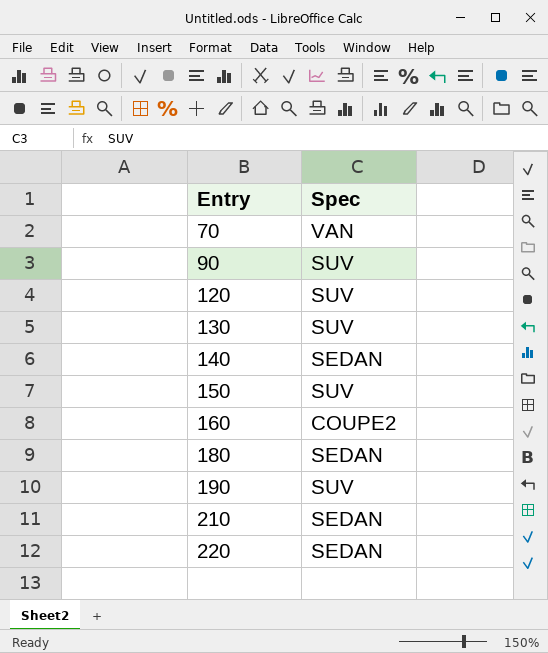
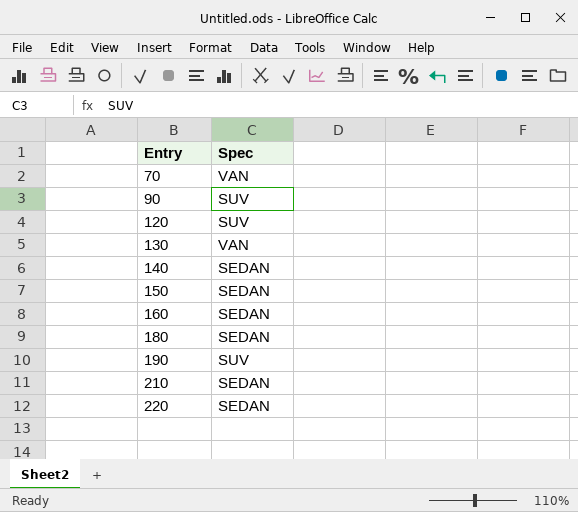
130 | Spec: SUV -> VAN
150 | Spec: SUV -> SEDAN
160 | Spec: COUPE2 -> SEDAN

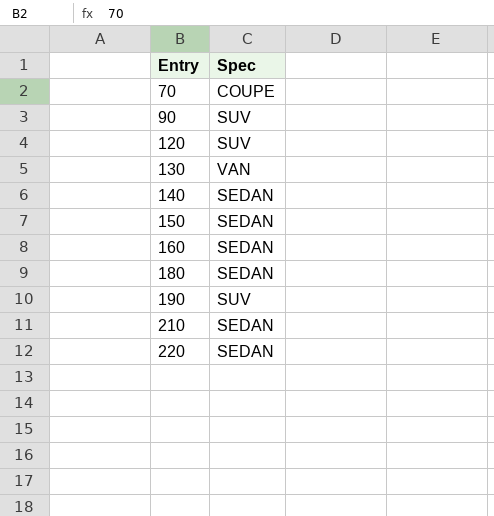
70 | Spec: VAN -> COUPE

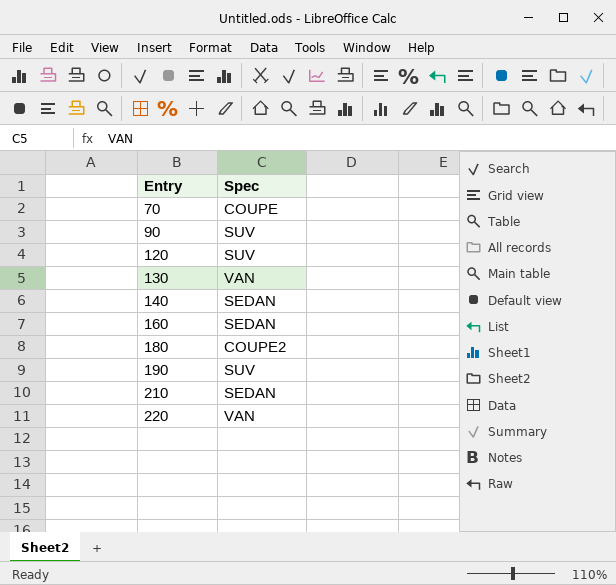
row 150: SEDAN -> none
180 | Spec: SEDAN -> COUPE2
220 | Spec: SEDAN -> VAN

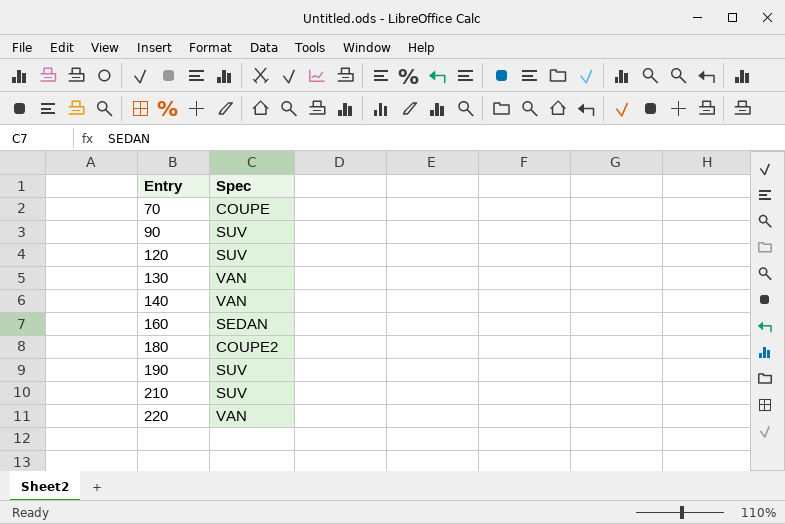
140 | Spec: SEDAN -> VAN
210 | Spec: SEDAN -> SUV

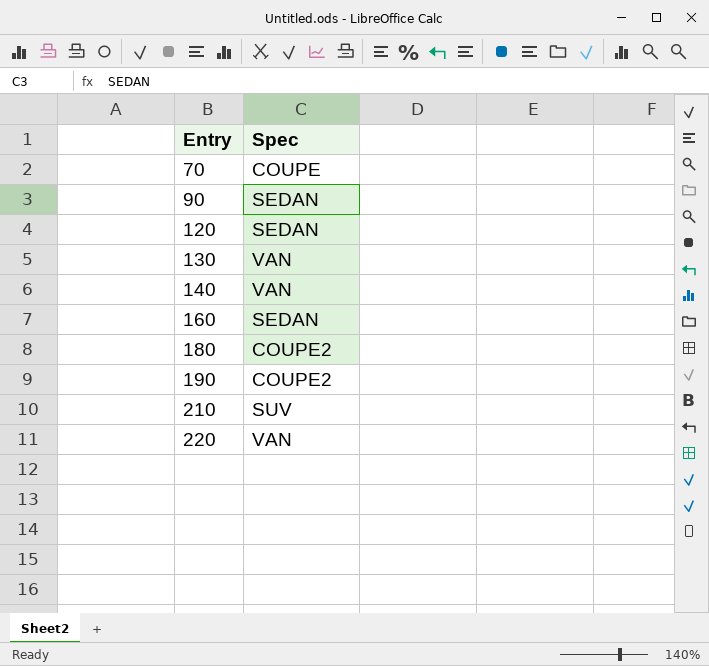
90 | Spec: SUV -> SEDAN
120 | Spec: SUV -> SEDAN
190 | Spec: SUV -> COUPE2

